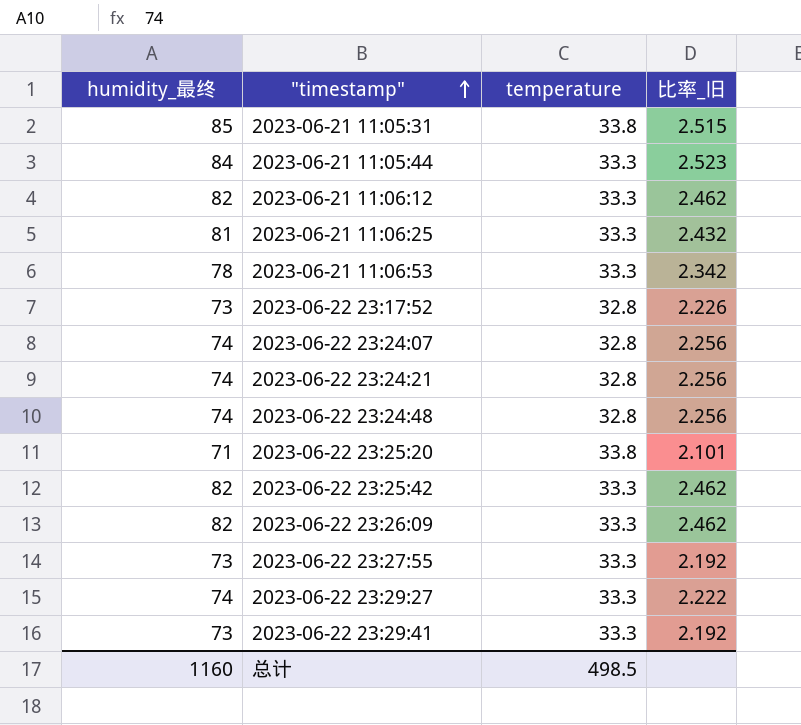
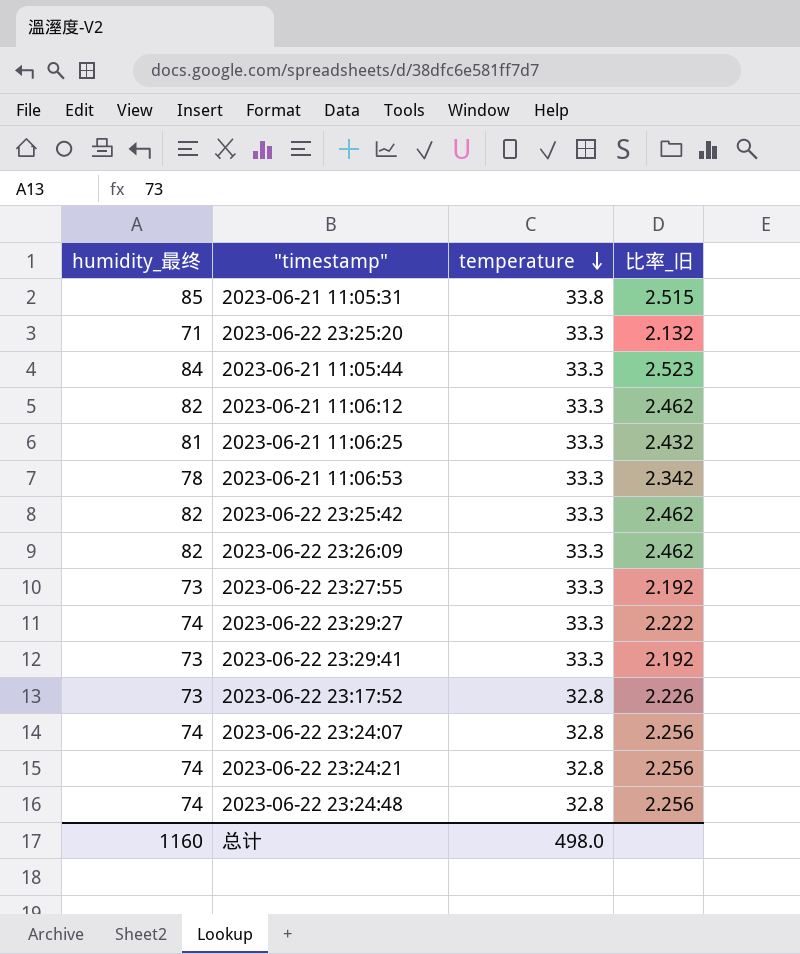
row order: "timestamp" ascending -> temperature descending
2023-06-22 23:25:20 | temperature: 33.8 -> 33.3
2023-06-22 23:25:20 | 比率_旧: 2.101 -> 2.132
总计 | temperature: 498.5 -> 498.0

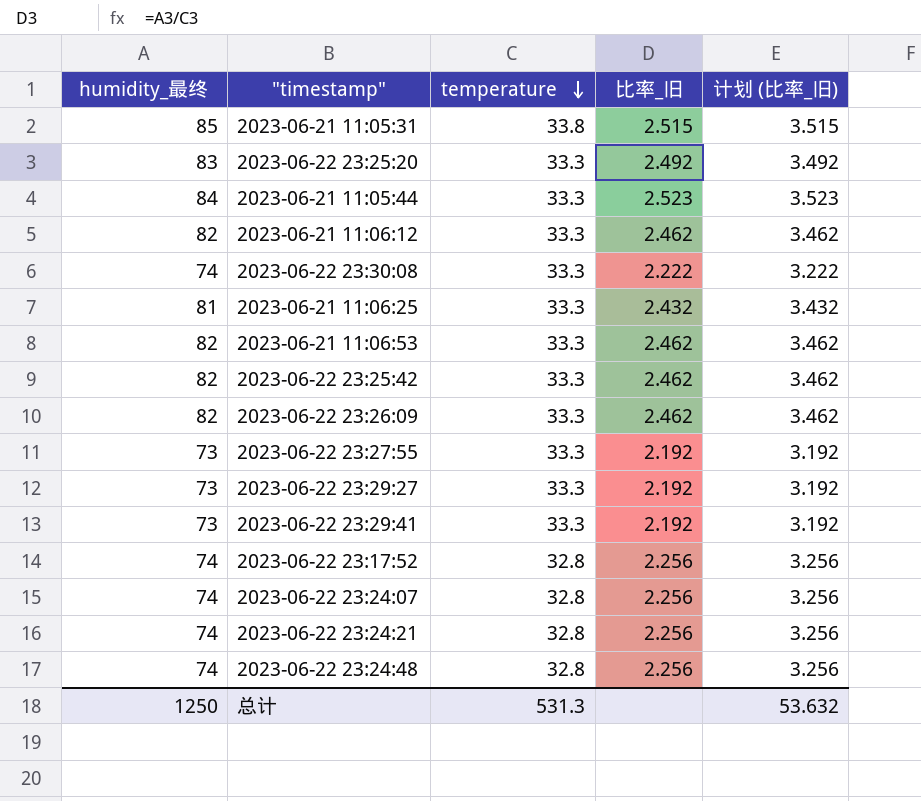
column 计划 (比率_旧) | formula: none -> [比率_旧] + 1
2023-06-22 23:25:20 | humidity_最终: 71 -> 83
2023-06-22 23:25:20 | 比率_旧: 2.132 -> 2.492
row 2023-06-22 23:30:08: none -> 74 | 33.3 | 2.222 | 3.222
2023-06-21 11:06:53 | humidity_最终: 78 -> 82
2023-06-21 11:06:53 | 比率_旧: 2.342 -> 2.462
2023-06-22 23:29:27 | humidity_最终: 74 -> 73
2023-06-22 23:29:27 | 比率_旧: 2.222 -> 2.192
2023-06-22 23:17:52 | humidity_最终: 73 -> 74
2023-06-22 23:17:52 | 比率_旧: 2.226 -> 2.256
总计 | humidity_最终: 1160 -> 1250
总计 | temperature: 498.0 -> 531.3

